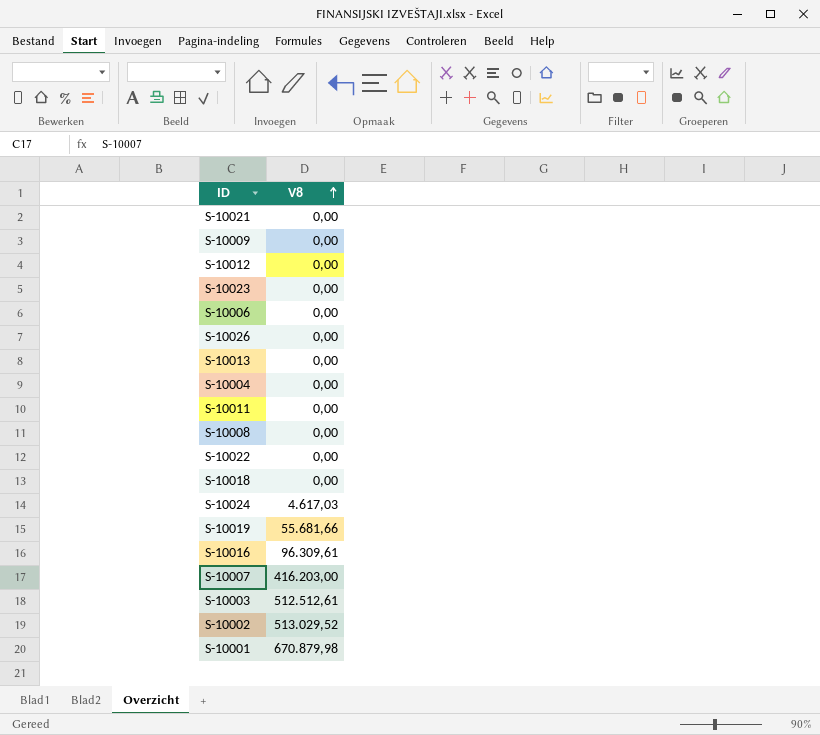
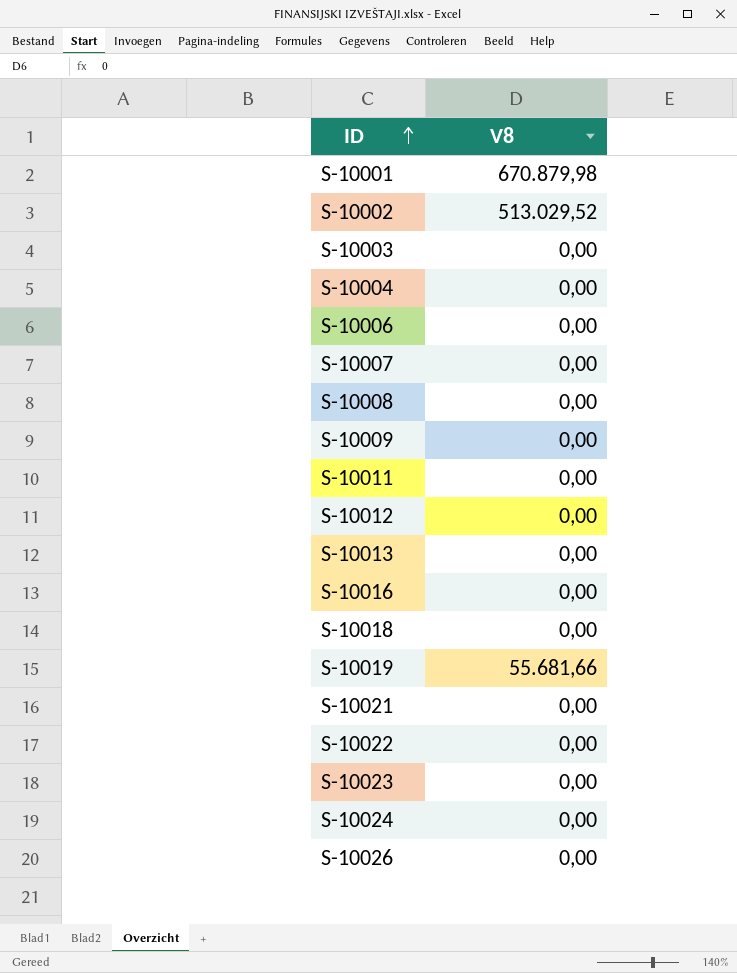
row order: V8 ascending -> ID ascending
S-10003 | V8: 512.512,61 -> 0,00
S-10007 | V8: 416.203,00 -> 0,00
S-10016 | V8: 96.309,61 -> 0,00
S-10024 | V8: 4.617,03 -> 0,00

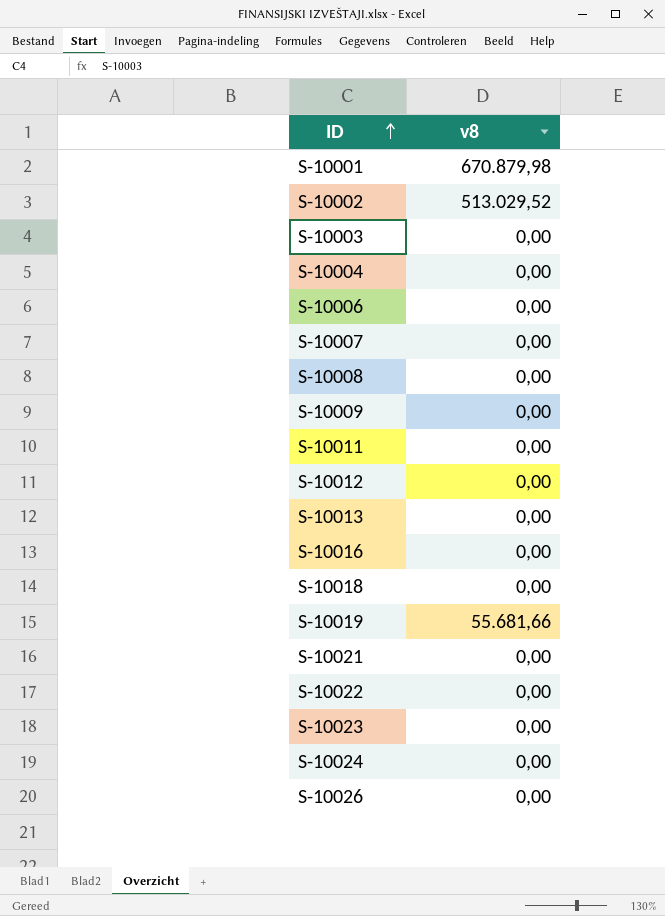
column name: V8 -> v8

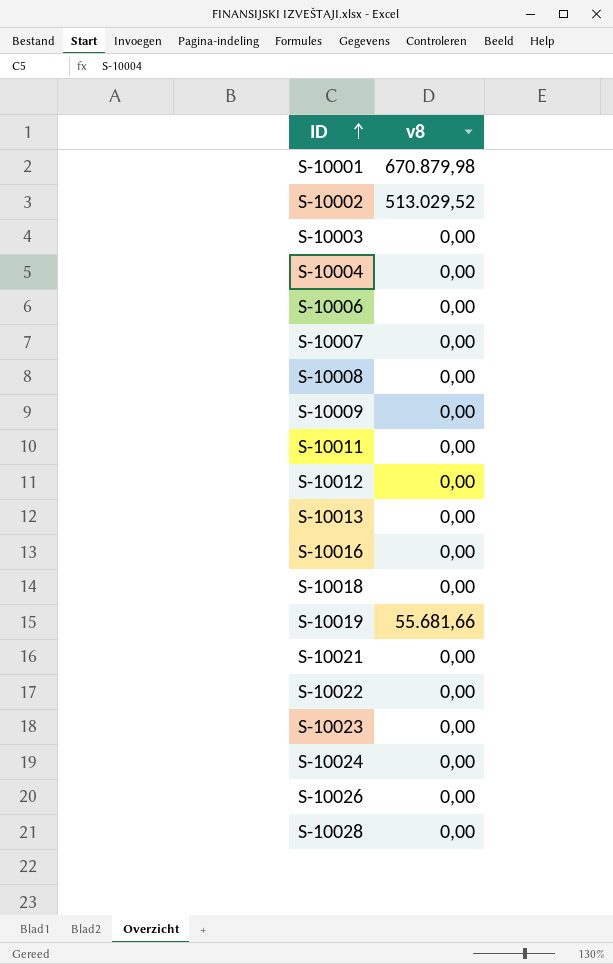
row S-10028: none -> 0,00

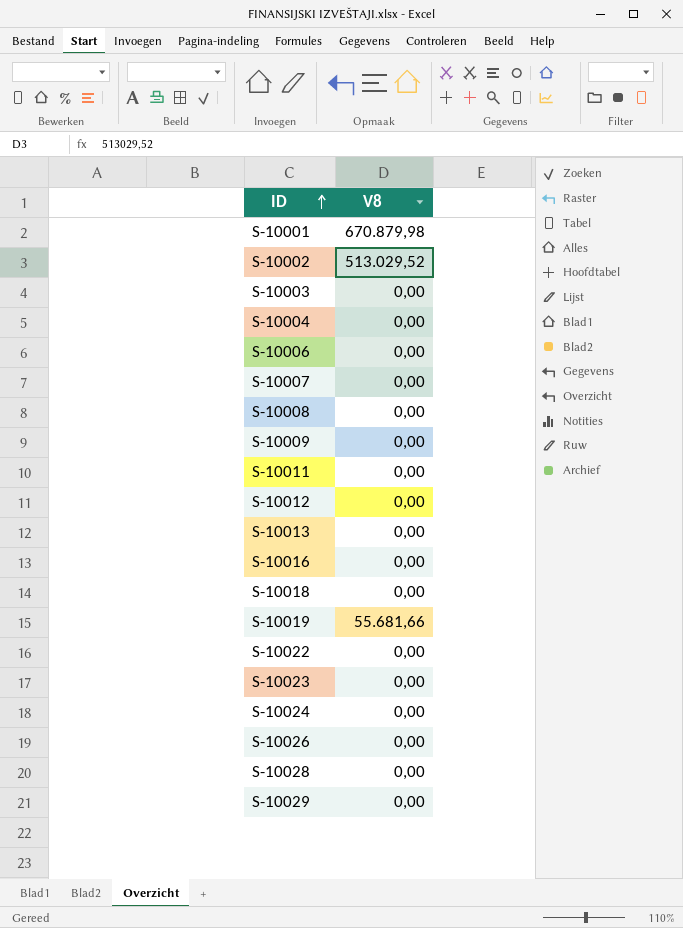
column name: v8 -> V8
row S-10021: 0,00 -> none
row S-10029: none -> 0,00

